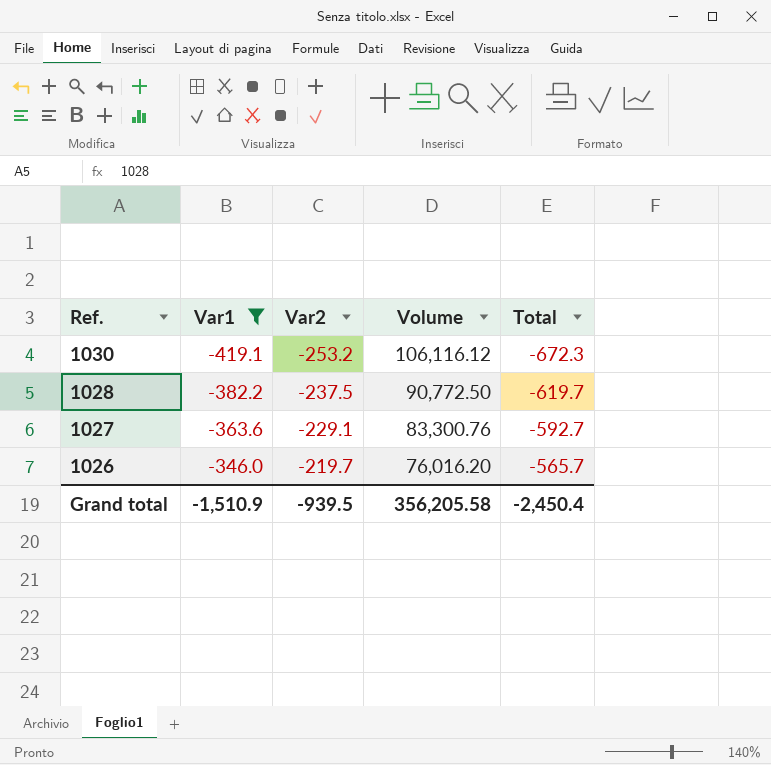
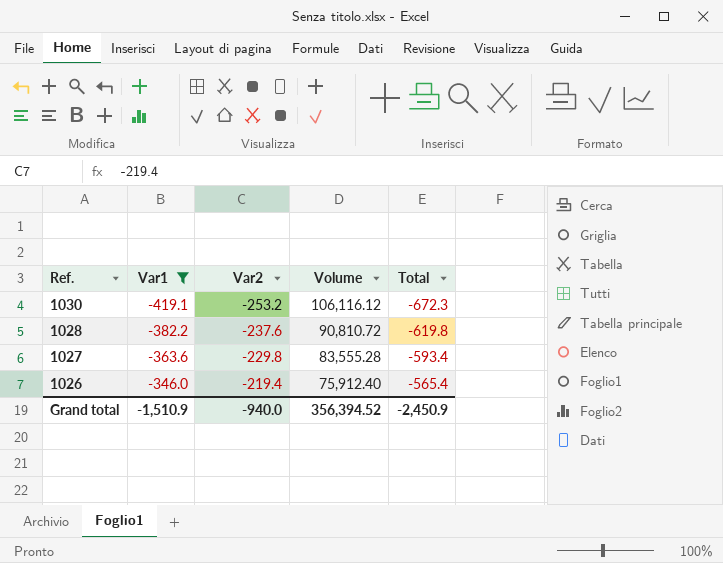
1028 | Var2: -237.5 -> -237.6
1028 | Volume: 90,772.50 -> 90,810.72
1028 | Total: -619.7 -> -619.8
1027 | Var2: -229.1 -> -229.8
1027 | Volume: 83,300.76 -> 83,555.28
1027 | Total: -592.7 -> -593.4
1026 | Var2: -219.7 -> -219.4
1026 | Volume: 76,016.20 -> 75,912.40
1026 | Total: -565.7 -> -565.4
Grand total | Var2: -939.5 -> -940.0
Grand total | Volume: 356,205.58 -> 356,394.52
Grand total | Total: -2,450.4 -> -2,450.9

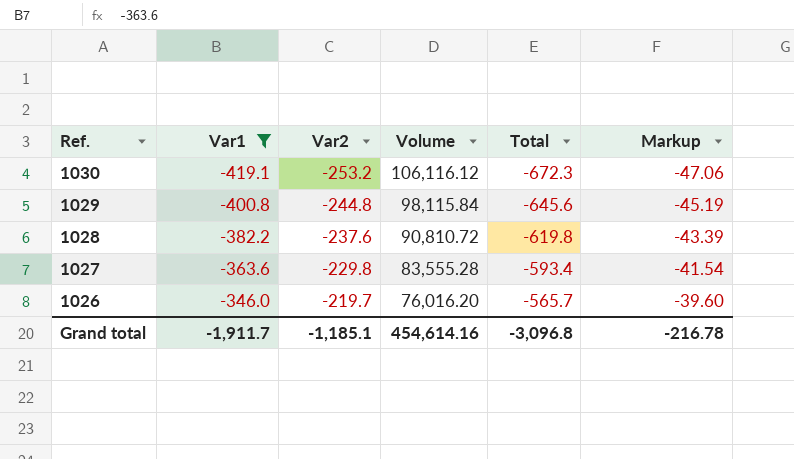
column Markup | formula: none -> [Total] * 0.07
row 1029: none -> -400.8 | -244.8 | 98,115.84 | -645.6 | -45.19
1026 | Var2: -219.4 -> -219.7
1026 | Volume: 75,912.40 -> 76,016.20
1026 | Total: -565.4 -> -565.7
Grand total | Var1: -1,510.9 -> -1,911.7
Grand total | Var2: -940.0 -> -1,185.1
Grand total | Volume: 356,394.52 -> 454,614.16
Grand total | Total: -2,450.9 -> -3,096.8

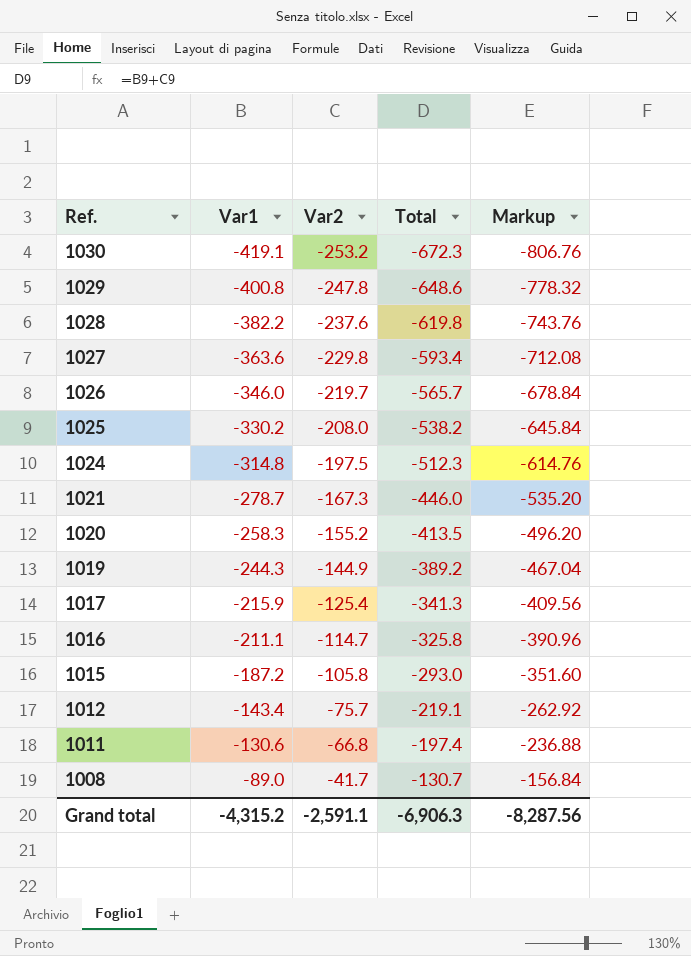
filter: Var1 <= -346.0 -> none
column Volume | formula: [Var1] * [Var2] -> none
column Markup | formula: [Total] * 0.07 -> [Total] * 1.2
1029 | Var2: -244.8 -> -247.8
1029 | Total: -645.6 -> -648.6
Grand total | Var1: -1,911.7 -> -4,315.2
Grand total | Var2: -1,185.1 -> -2,591.1
Grand total | Total: -3,096.8 -> -6,906.3
Grand total | Markup: -216.78 -> -8,287.56

